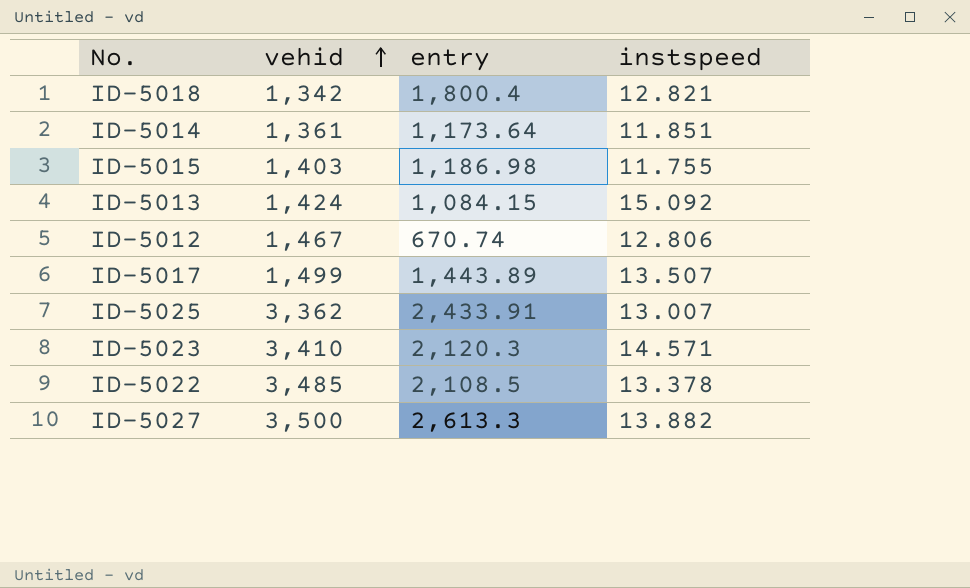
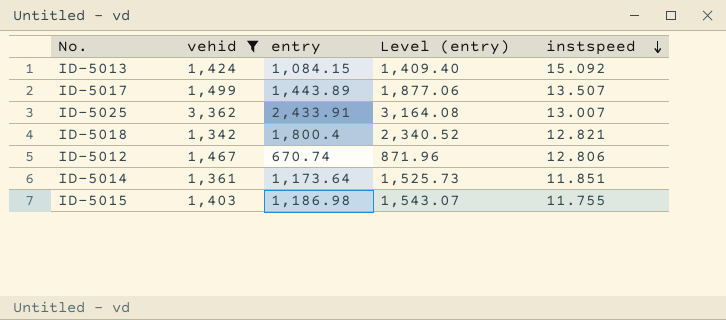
filter: none -> vehid <= 3,362
row order: vehid ascending -> instspeed descending
column Level (entry) | formula: none -> [entry] * 1.3

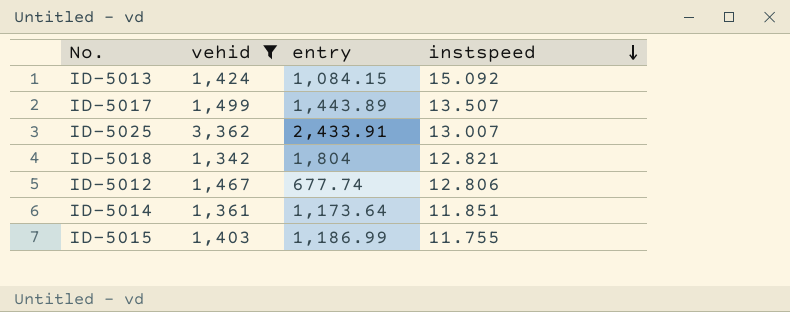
column Level (entry) | formula: [entry] * 1.3 -> none
ID-5018 | entry: 1,800.4 -> 1,804
ID-5012 | entry: 670.74 -> 677.74
ID-5015 | entry: 1,186.98 -> 1,186.99

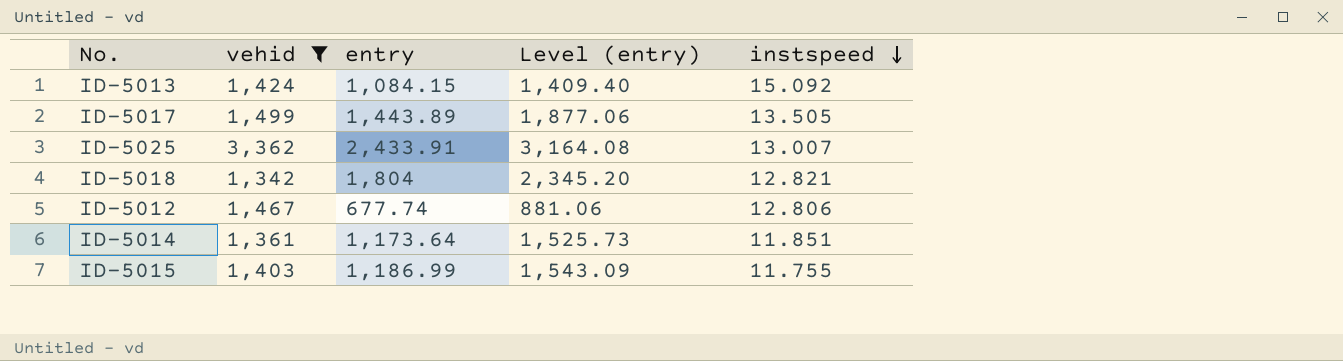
column Level (entry) | formula: none -> [entry] * 1.3
ID-5017 | instspeed: 13.507 -> 13.505

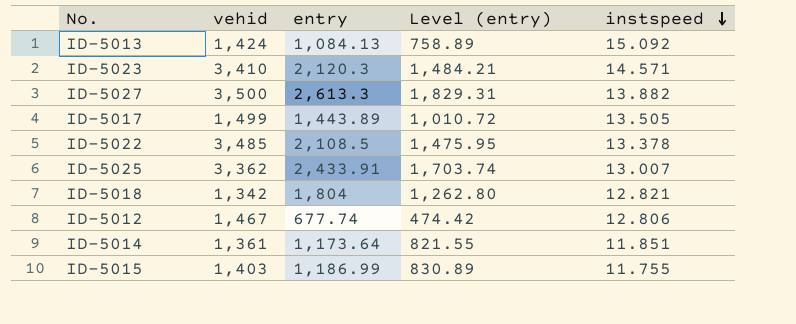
filter: vehid <= 3,362 -> none
column Level (entry) | formula: [entry] * 1.3 -> [entry] * 0.7
ID-5013 | entry: 1,084.15 -> 1,084.13

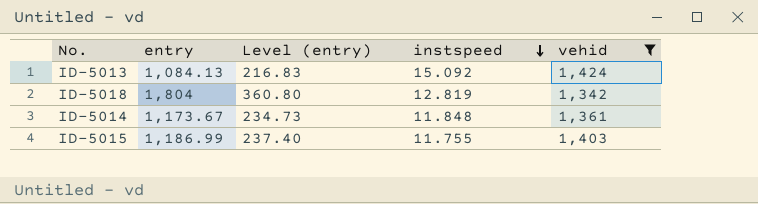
filter: none -> vehid <= 1,424
column Level (entry) | formula: [entry] * 0.7 -> [entry] * 0.2
column vehid | position: 2 -> 5
ID-5018 | instspeed: 12.821 -> 12.819
ID-5014 | entry: 1,173.64 -> 1,173.67
ID-5014 | instspeed: 11.851 -> 11.848

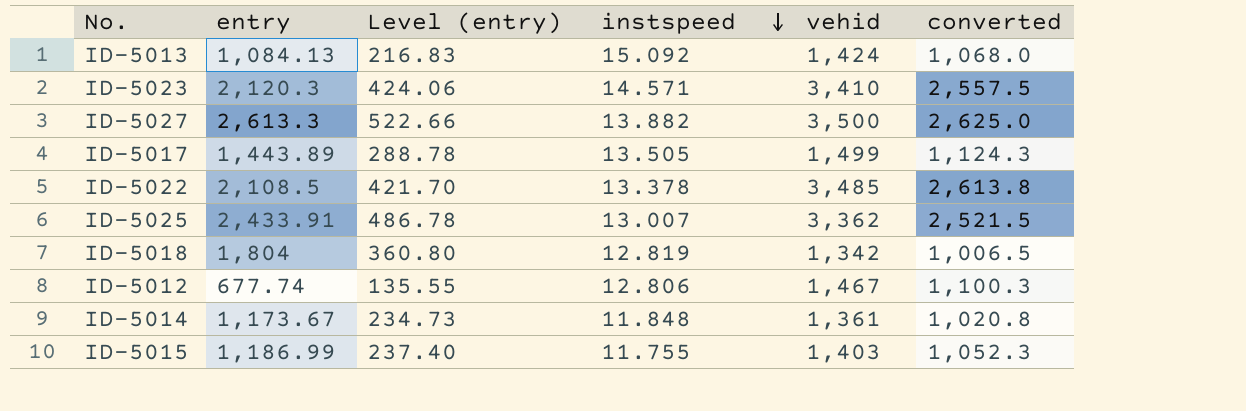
filter: vehid <= 1,424 -> none
column converted | formula: none -> [vehid] * 0.75

